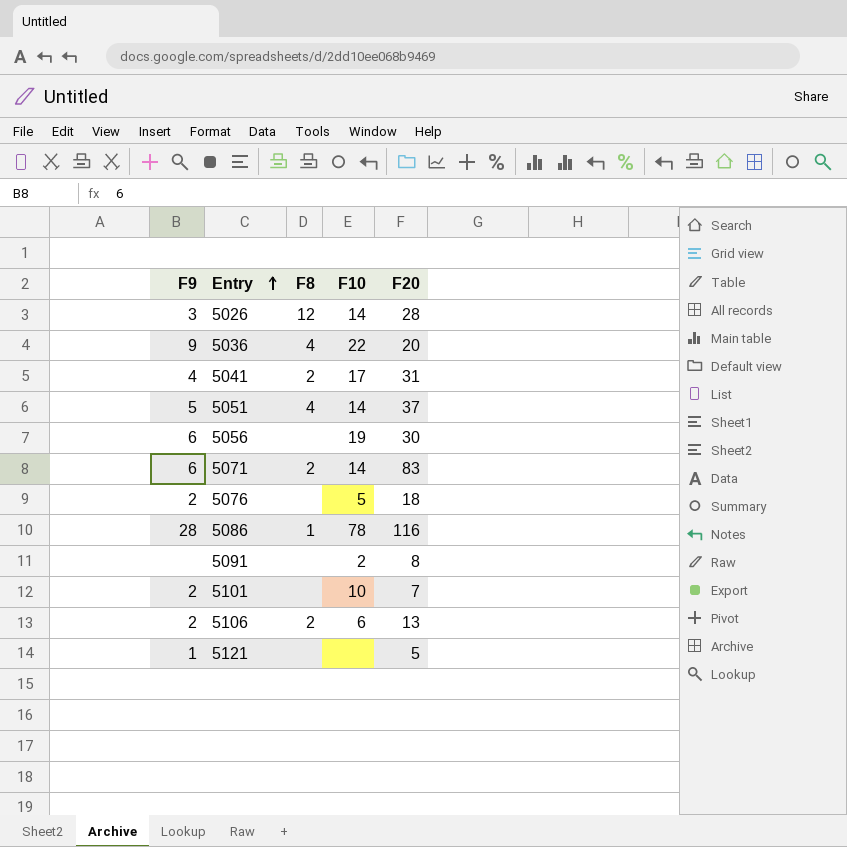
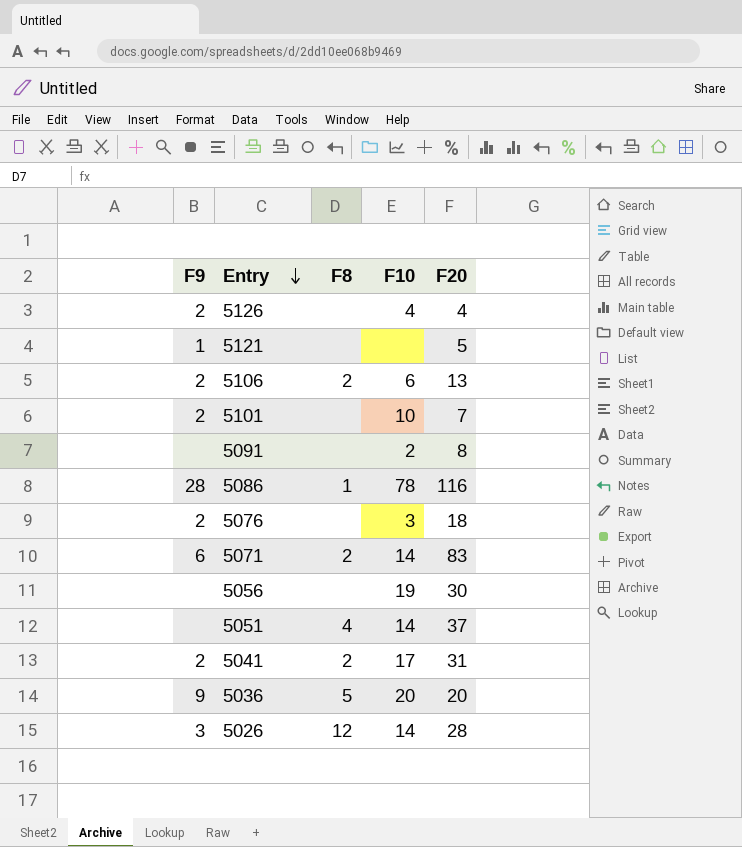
row order: Entry ascending -> Entry descending
row 5126: none -> 2 | none | 4 | 4
5076 | F10: 5 -> 3
5056 | F9: 6 -> none
5051 | F9: 5 -> none
5041 | F9: 4 -> 2
5036 | F8: 4 -> 5
5036 | F10: 22 -> 20

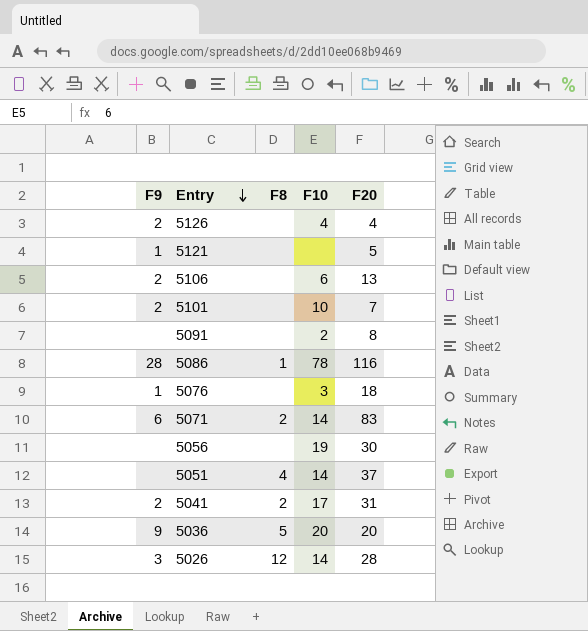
5106 | F8: 2 -> none
5076 | F9: 2 -> 1

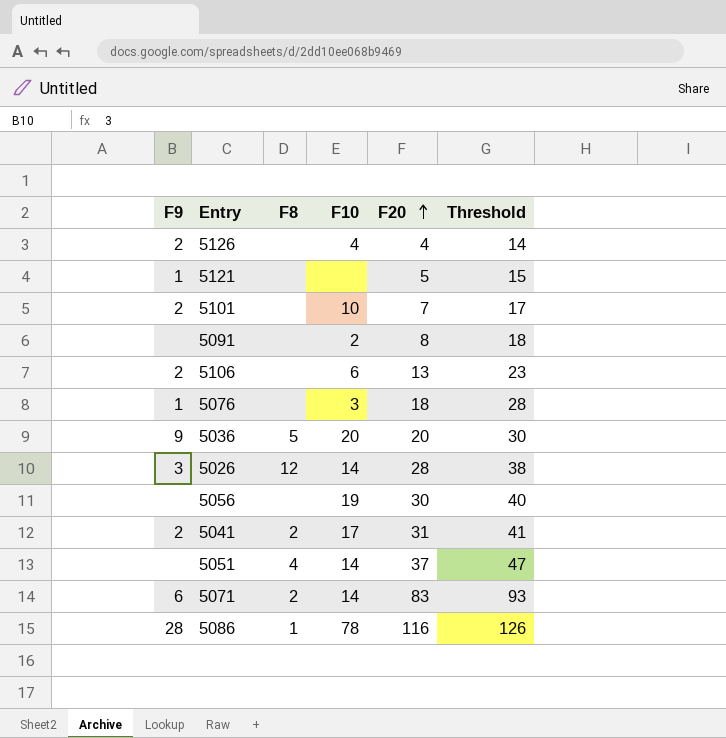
row order: Entry descending -> F20 ascending
column Threshold | formula: none -> [F20] + 10

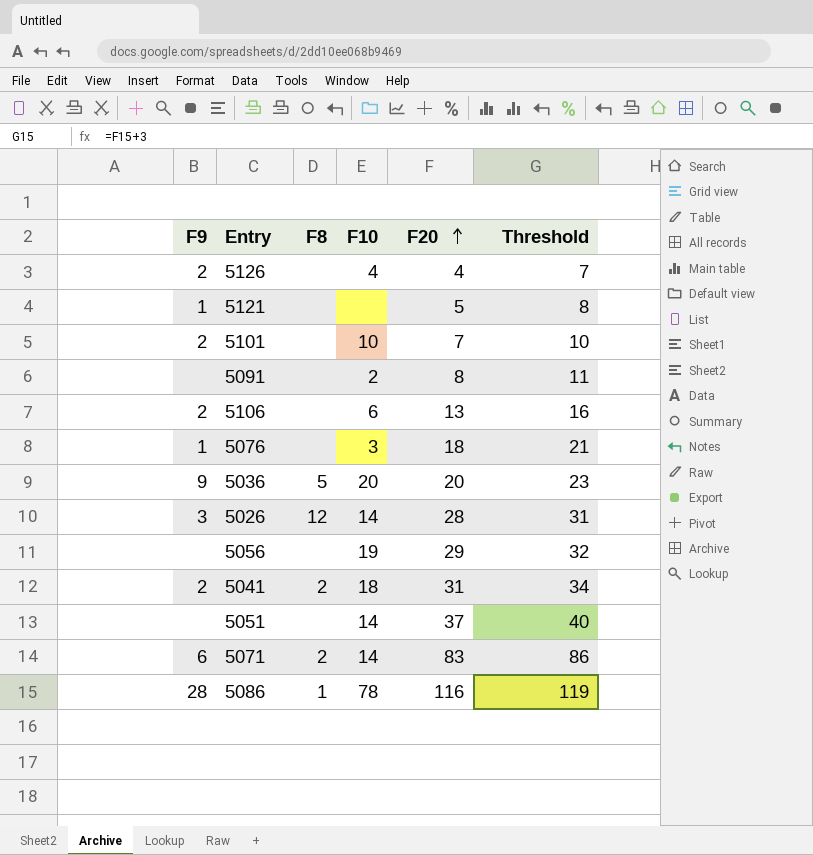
column Threshold | formula: [F20] + 10 -> [F20] + 3
5056 | F20: 30 -> 29
5041 | F10: 17 -> 18
5051 | F8: 4 -> none

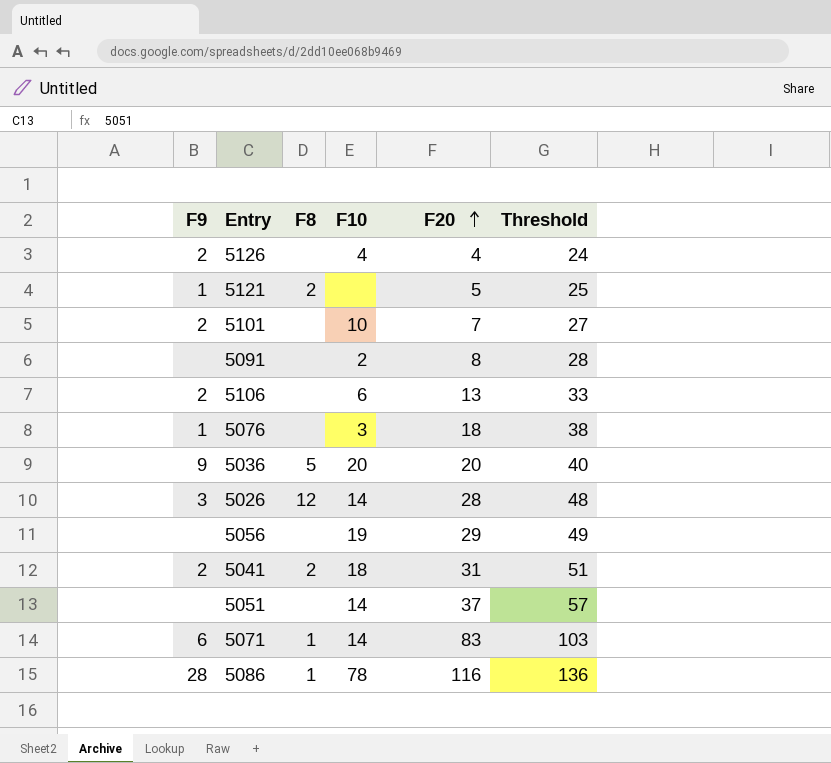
column Threshold | formula: [F20] + 3 -> [F20] + 20
5121 | F8: none -> 2
5071 | F8: 2 -> 1

